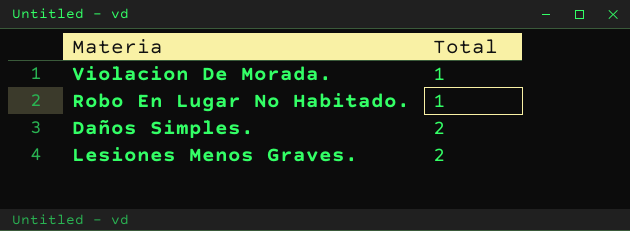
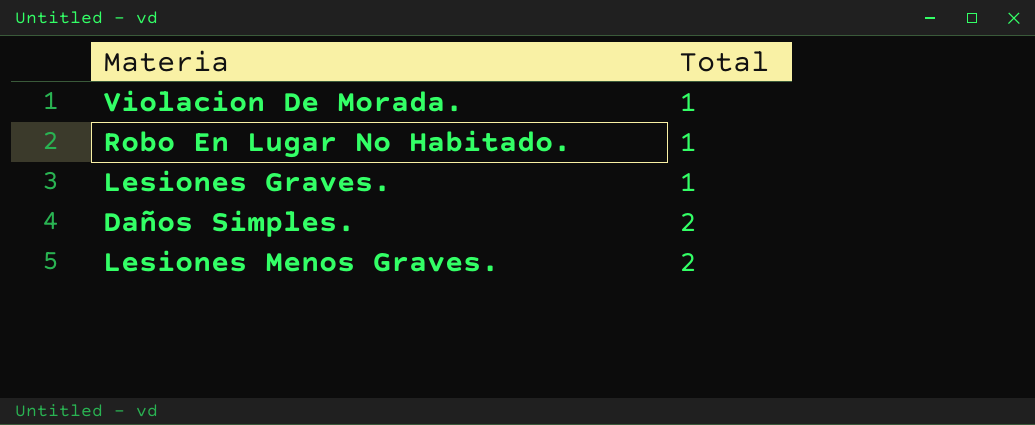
row Lesiones Graves.: none -> 1

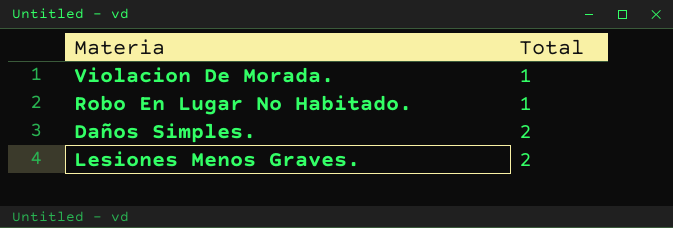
row Lesiones Graves.: 1 -> none

